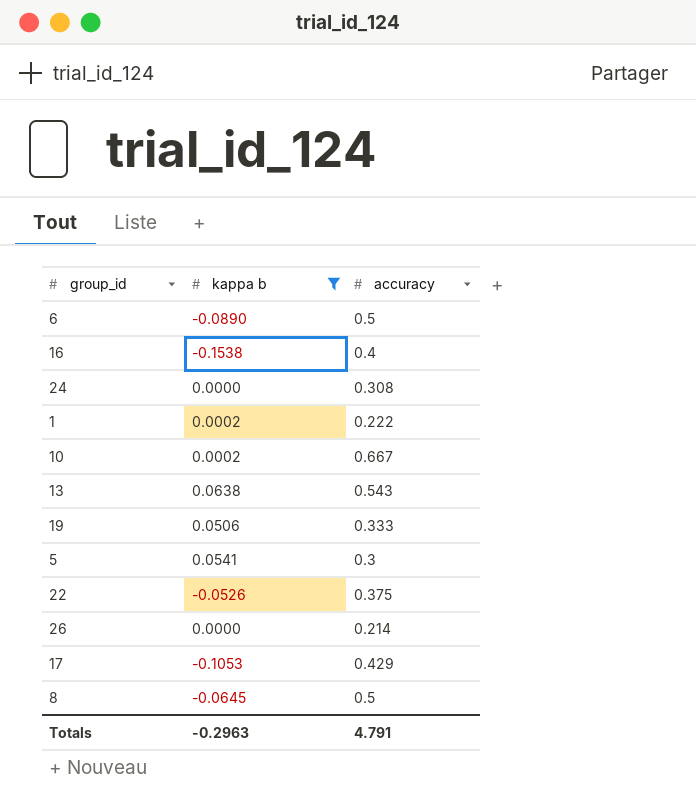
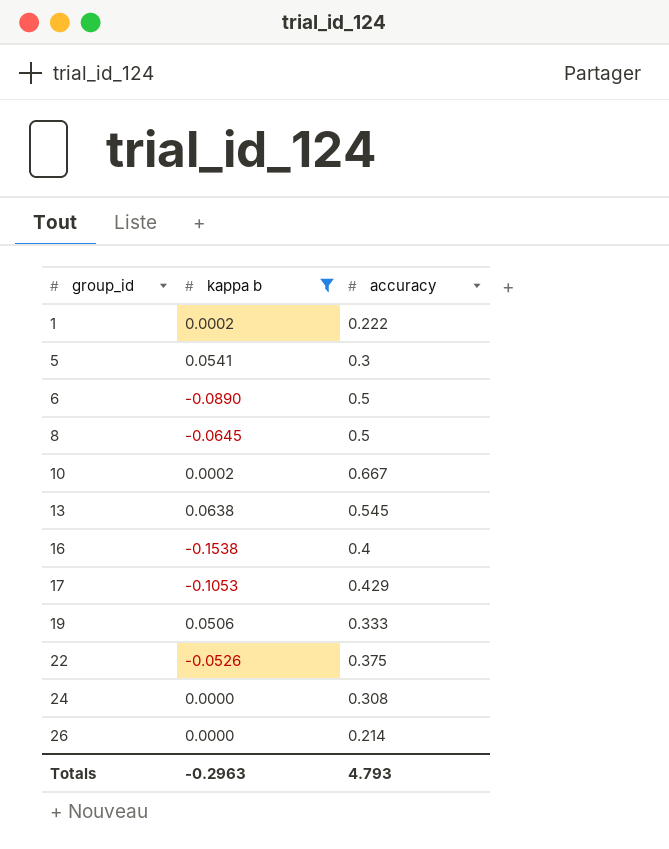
row order: none -> group_id ascending
13 | accuracy: 0.543 -> 0.545
Totals | accuracy: 4.791 -> 4.793

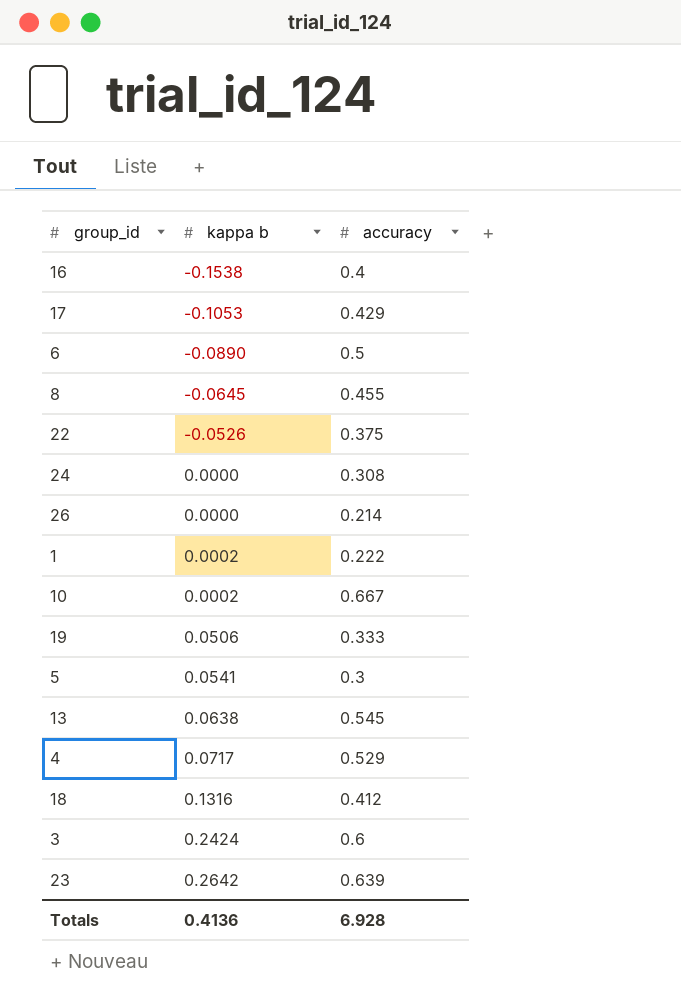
filter: kappa b <= 0.0638 -> none
row order: group_id ascending -> kappa b ascending
8 | accuracy: 0.5 -> 0.455
Totals | kappa b: -0.2963 -> 0.4136
Totals | accuracy: 4.793 -> 6.928

